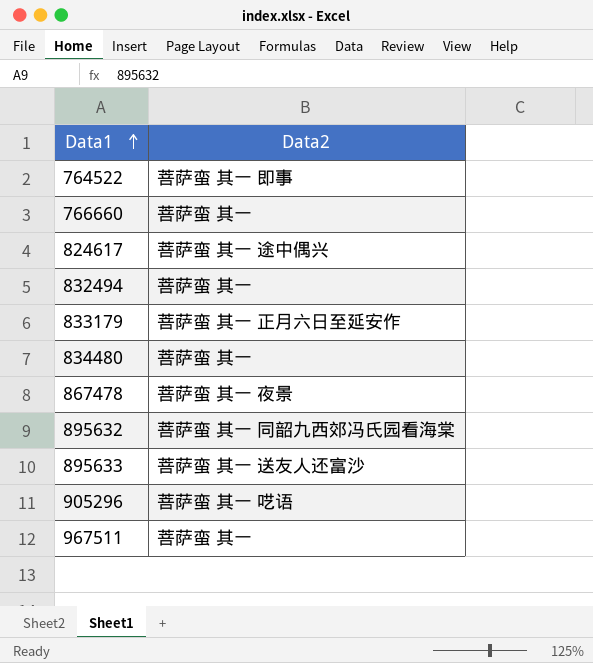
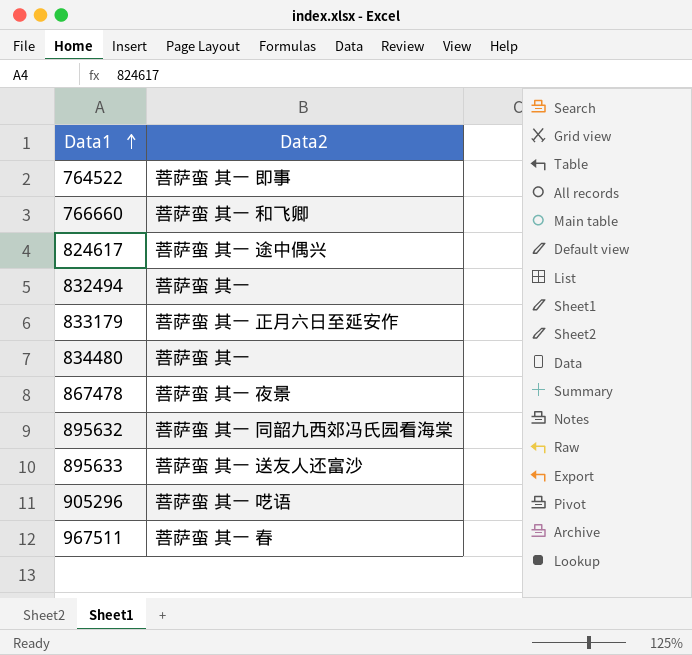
766660 | Data2: 菩萨蛮 其一 -> 菩萨蛮 其一 和飞卿
967511 | Data2: 菩萨蛮 其一 -> 菩萨蛮 其一 春

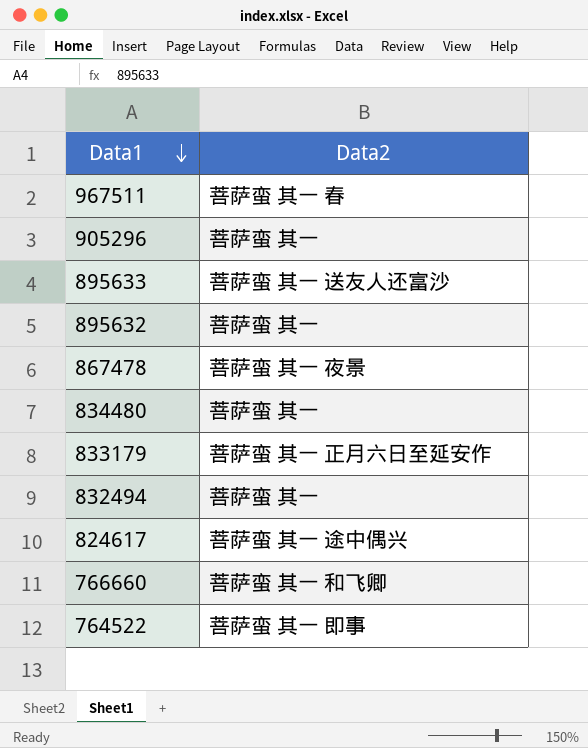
row order: Data1 ascending -> Data1 descending
905296 | Data2: 菩萨蛮 其一 呓语 -> 菩萨蛮 其一
895632 | Data2: 菩萨蛮 其一 同韶九西郊冯氏园看海棠 -> 菩萨蛮 其一

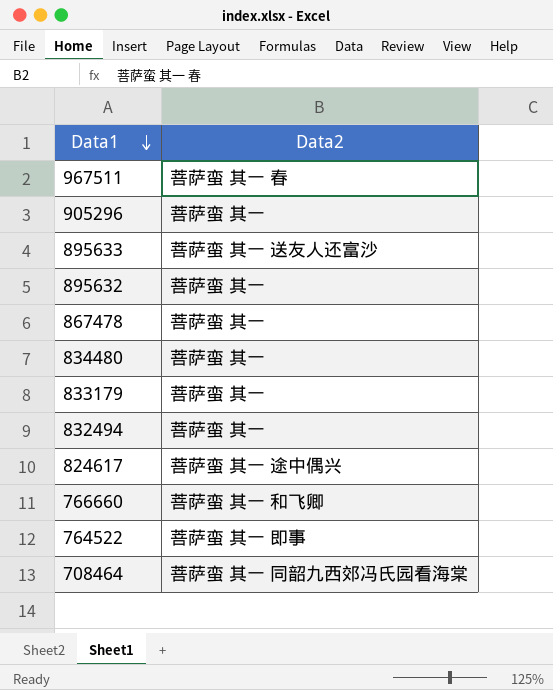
867478 | Data2: 菩萨蛮 其一 夜景 -> 菩萨蛮 其一
833179 | Data2: 菩萨蛮 其一 正月六日至延安作 -> 菩萨蛮 其一
row 708464: none -> 菩萨蛮 其一 同韶九西郊冯氏园看海棠

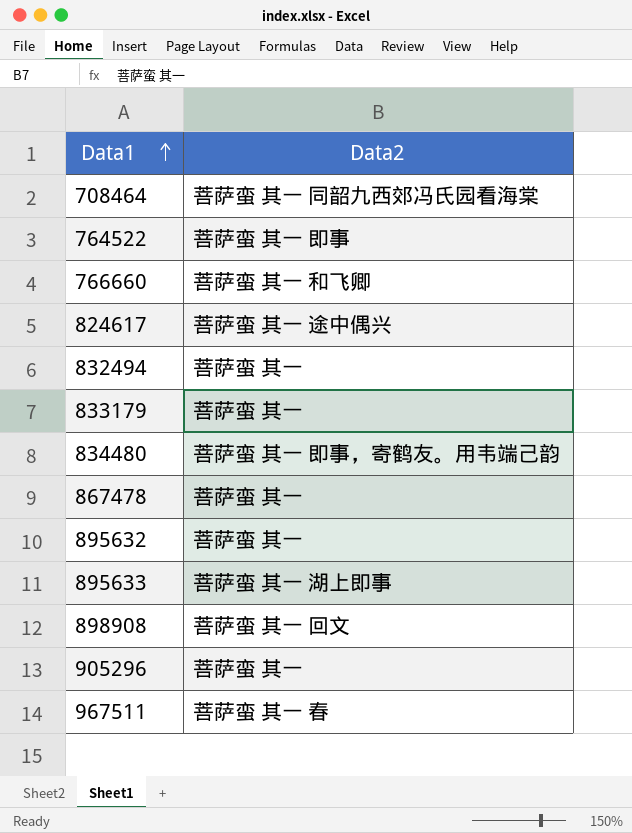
row order: Data1 descending -> Data1 ascending
834480 | Data2: 菩萨蛮 其一 -> 菩萨蛮 其一 即事，寄鹤友。用韦端己韵
895633 | Data2: 菩萨蛮 其一 送友人还富沙 -> 菩萨蛮 其一 湖上即事
row 898908: none -> 菩萨蛮 其一 回文

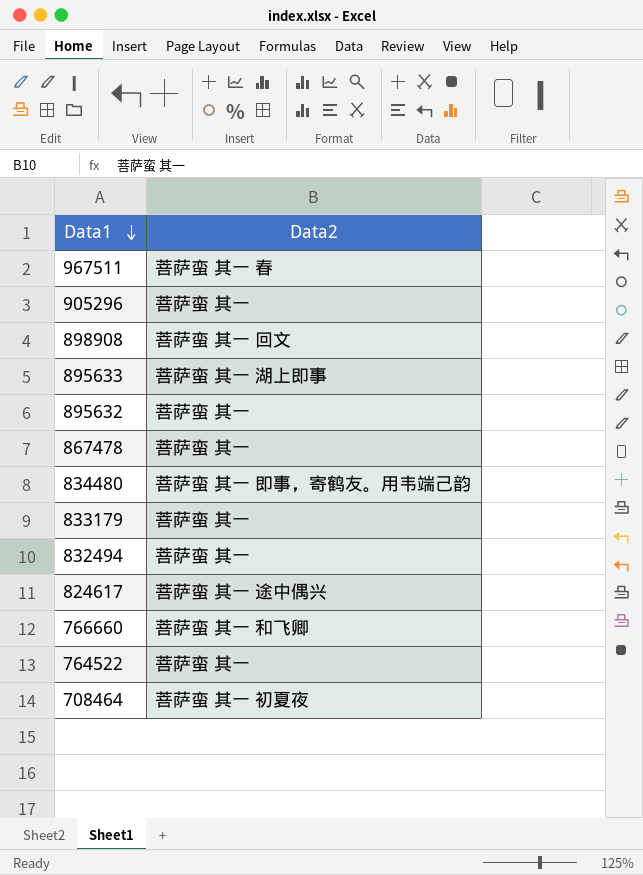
row order: Data1 ascending -> Data1 descending
764522 | Data2: 菩萨蛮 其一 即事 -> 菩萨蛮 其一
708464 | Data2: 菩萨蛮 其一 同韶九西郊冯氏园看海棠 -> 菩萨蛮 其一 初夏夜

